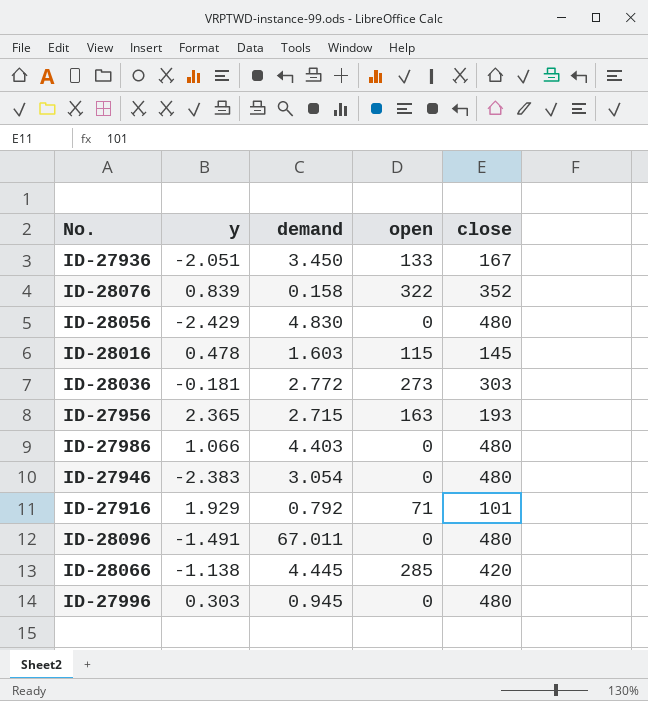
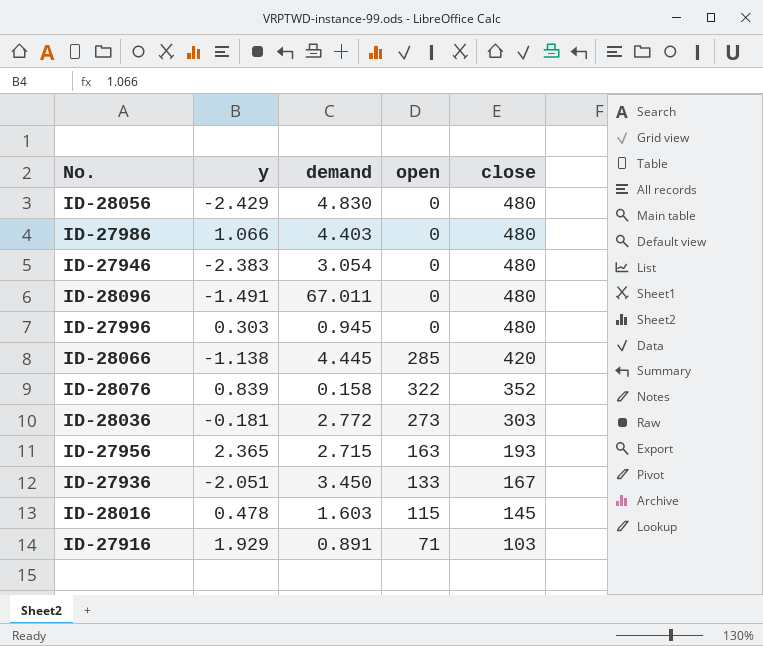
row order: none -> close descending
ID-27916 | demand: 0.792 -> 0.891
ID-27916 | close: 101 -> 103

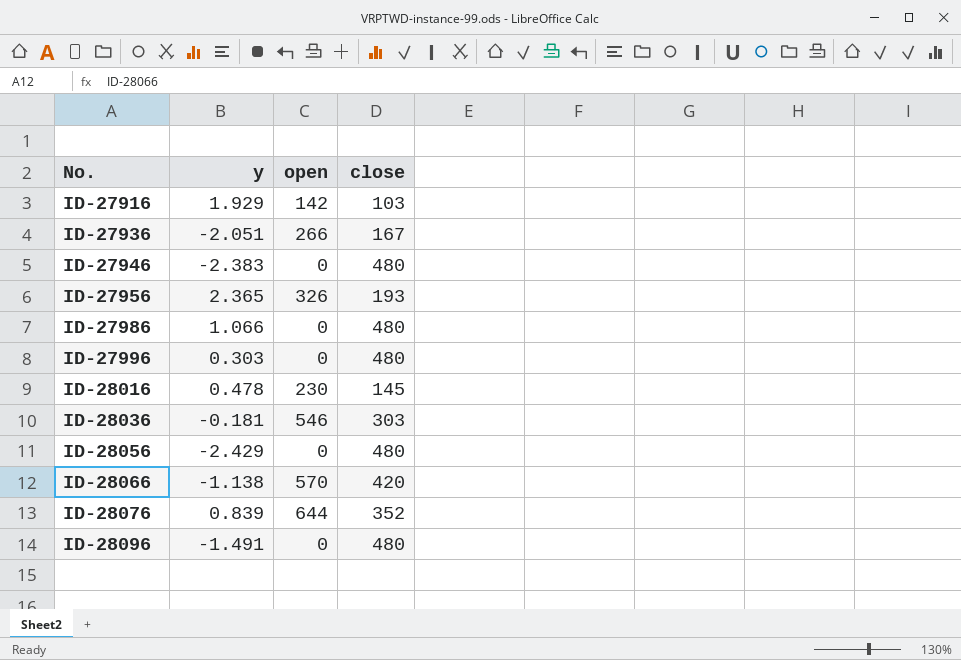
row order: close descending -> No. ascending
column demand | position: 3 -> none
ID-27916 | open: 71 -> 142
ID-27936 | open: 133 -> 266
ID-27956 | open: 163 -> 326
ID-28016 | open: 115 -> 230
ID-28036 | open: 273 -> 546
ID-28066 | open: 285 -> 570
ID-28076 | open: 322 -> 644

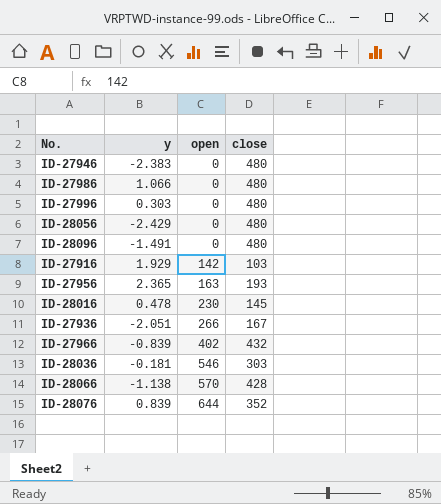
row order: No. ascending -> open ascending
ID-27956 | open: 326 -> 163
row ID-27966: none -> -0.839 | 402 | 432
ID-28066 | close: 420 -> 428

